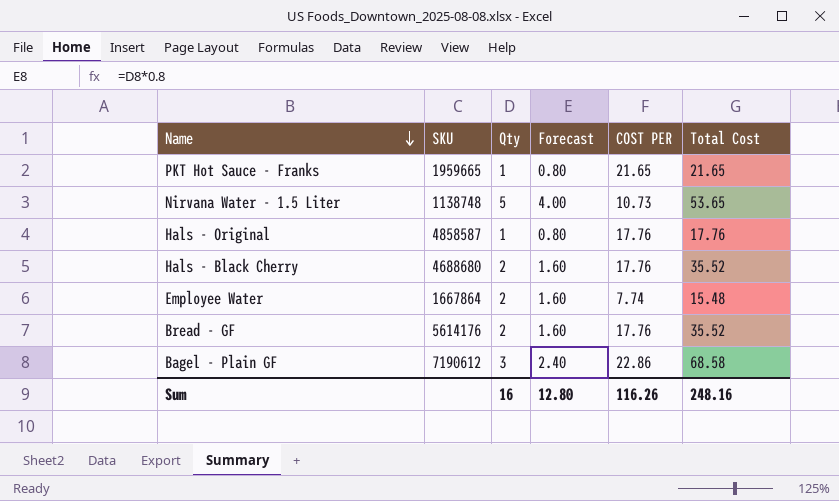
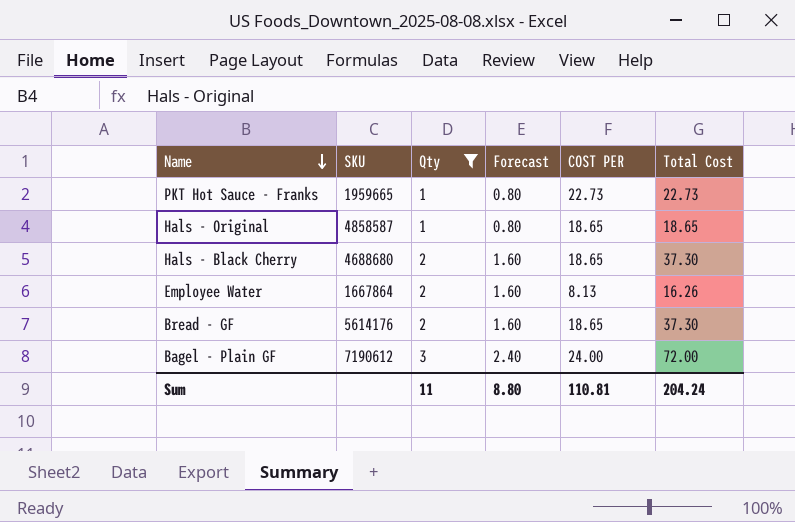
filter: none -> Qty != 5
PKT Hot Sauce - Franks | COST PER: 21.65 -> 22.73
PKT Hot Sauce - Franks | Total Cost: 21.65 -> 22.73
Hals - Original | COST PER: 17.76 -> 18.65
Hals - Original | Total Cost: 17.76 -> 18.65
Hals - Black Cherry | COST PER: 17.76 -> 18.65
Hals - Black Cherry | Total Cost: 35.52 -> 37.30
Employee Water | COST PER: 7.74 -> 8.13
Employee Water | Total Cost: 15.48 -> 16.26
Bread - GF | COST PER: 17.76 -> 18.65
Bread - GF | Total Cost: 35.52 -> 37.30
Bagel - Plain GF | COST PER: 22.86 -> 24.00
Bagel - Plain GF | Total Cost: 68.58 -> 72.00
Sum | Qty: 16 -> 11
Sum | Forecast: 12.80 -> 8.80
Sum | COST PER: 116.26 -> 110.81
Sum | Total Cost: 248.16 -> 204.24

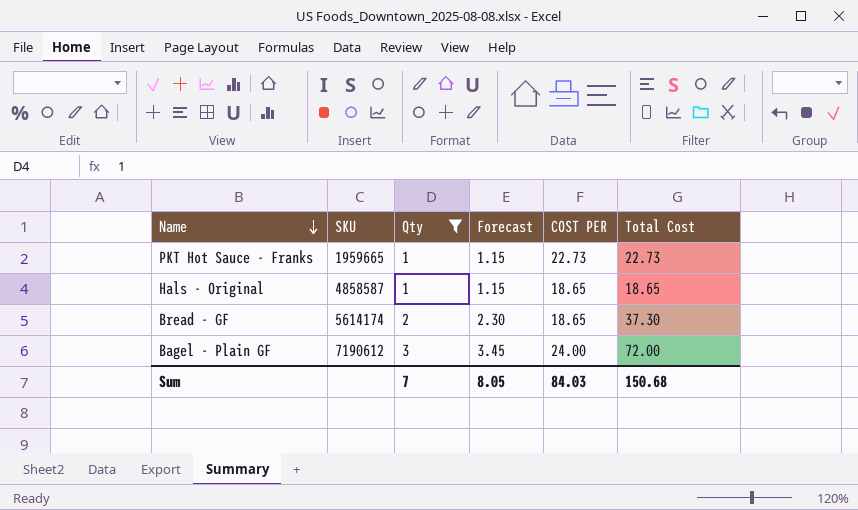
column Forecast | formula: [Qty] * 0.8 -> [Qty] * 1.15
row Hals - Black Cherry: 4688680 | 2 | 1.60 | 18.65 | 37.30 -> none
row Employee Water: 1667864 | 2 | 1.60 | 8.13 | 16.26 -> none
Bread - GF | SKU: 5614176 -> 5614174
Sum | Qty: 11 -> 7
Sum | Forecast: 8.80 -> 8.05
Sum | COST PER: 110.81 -> 84.03
Sum | Total Cost: 204.24 -> 150.68

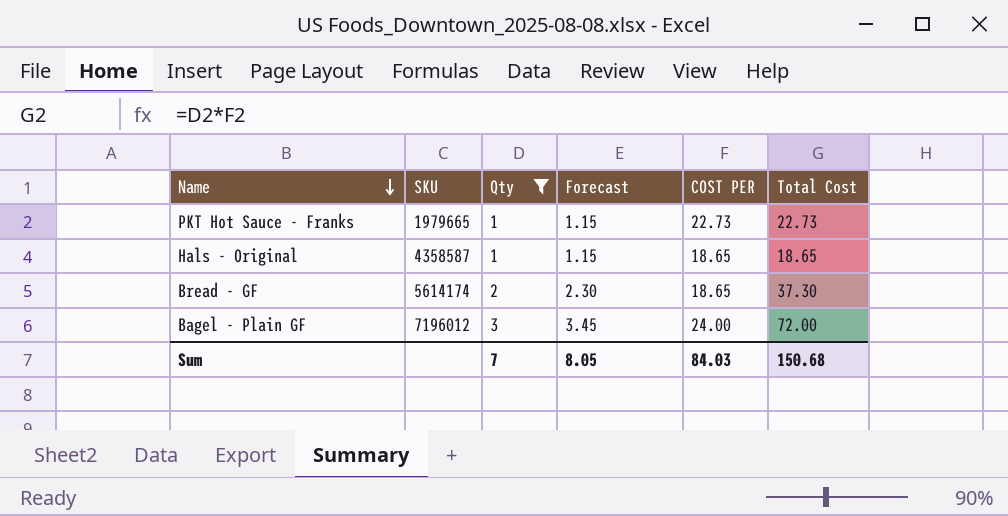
PKT Hot Sauce - Franks | SKU: 1959665 -> 1979665
Hals - Original | SKU: 4858587 -> 4358587
Bagel - Plain GF | SKU: 7190612 -> 7196012

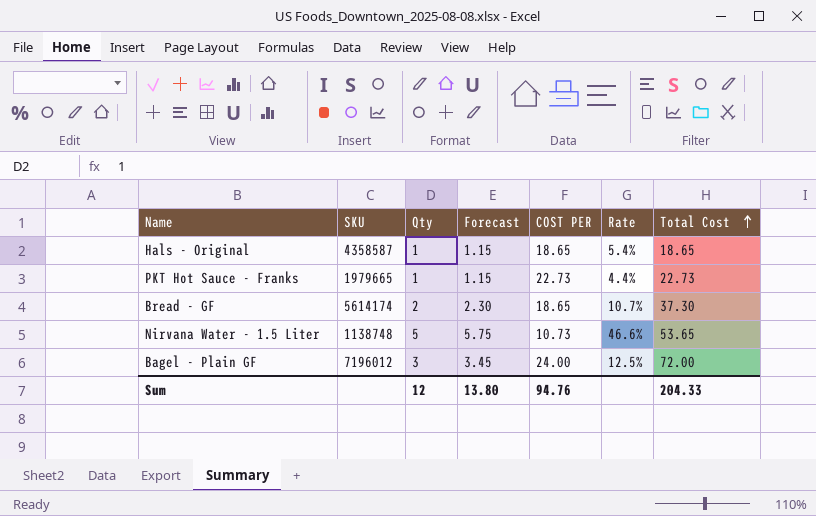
filter: Qty != 5 -> none
row order: Name descending -> Total Cost ascending
column Rate | formula: none -> [Qty] / [COST PER]
Sum | Qty: 7 -> 12
Sum | Forecast: 8.05 -> 13.80
Sum | COST PER: 84.03 -> 94.76
Sum | Total Cost: 150.68 -> 204.33

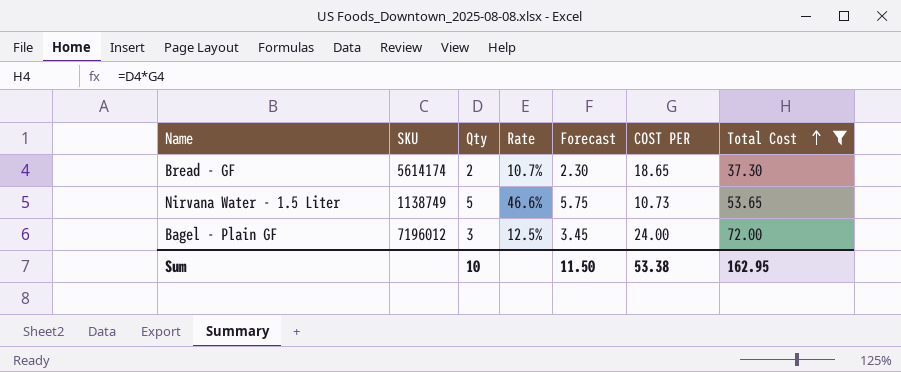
filter: none -> Total Cost >= 37.30
column Rate | position: 6 -> 4
Nirvana Water - 1.5 Liter | SKU: 1138748 -> 1138749
Sum | Qty: 12 -> 10
Sum | Forecast: 13.80 -> 11.50
Sum | COST PER: 94.76 -> 53.38
Sum | Total Cost: 204.33 -> 162.95

